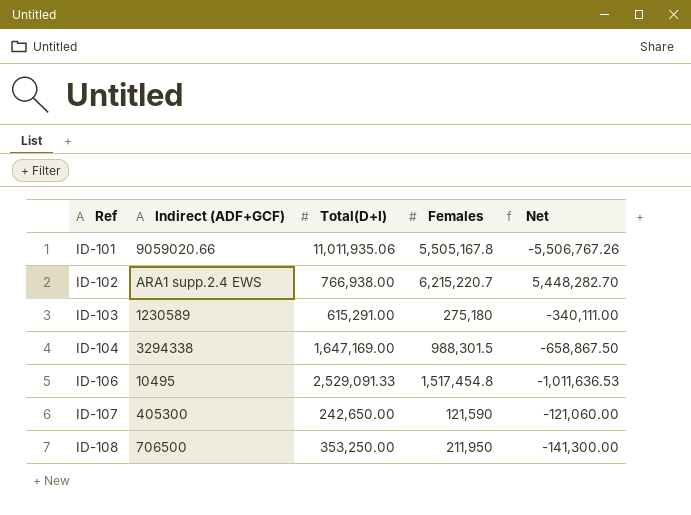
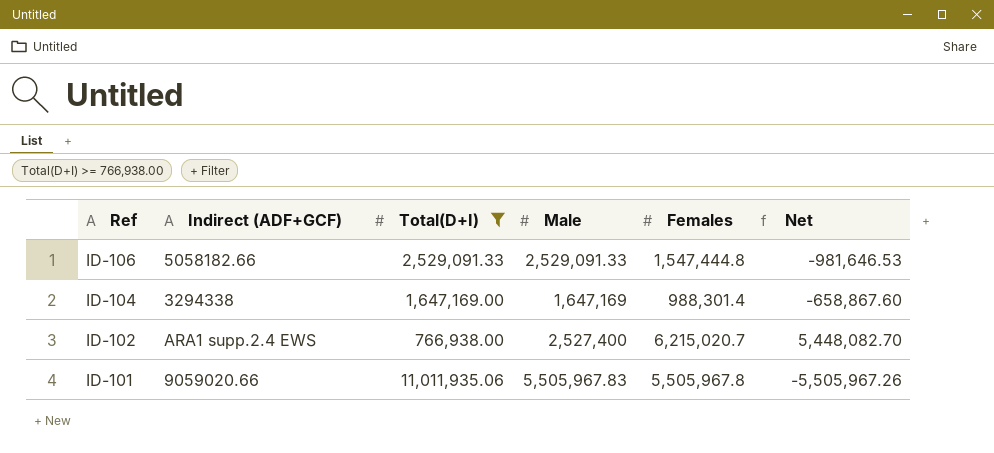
filter: none -> Total(D+I) >= 766,938.00
row order: Ref ascending -> Ref descending
column Male | position: none -> 4
ID-106 | Indirect (ADF+GCF): 10495 -> 5058182.66
ID-106 | Females: 1,517,454.8 -> 1,547,444.8
ID-106 | Net: -1,011,636.53 -> -981,646.53
ID-104 | Females: 988,301.5 -> 988,301.4
ID-104 | Net: -658,867.50 -> -658,867.60
ID-102 | Females: 6,215,220.7 -> 6,215,020.7
ID-102 | Net: 5,448,282.70 -> 5,448,082.70
ID-101 | Females: 5,505,167.8 -> 5,505,967.8
ID-101 | Net: -5,506,767.26 -> -5,505,967.26

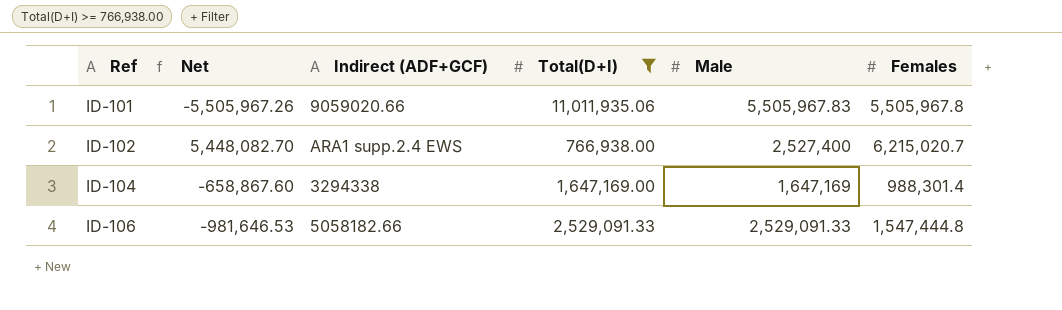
row order: Ref descending -> Ref ascending
column Net | position: 6 -> 2

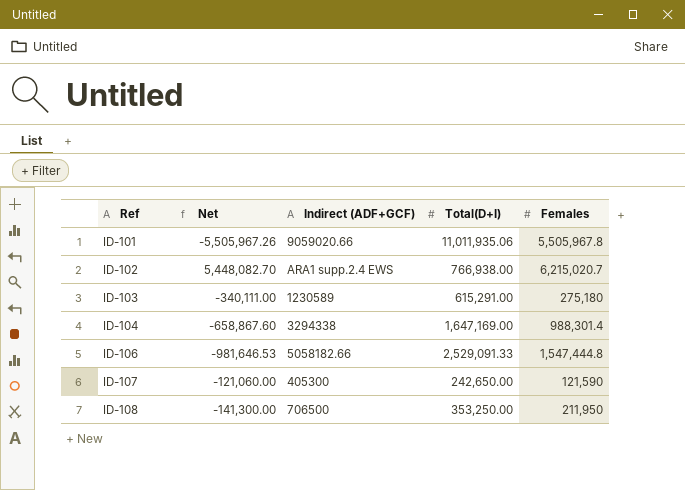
filter: Total(D+I) >= 766,938.00 -> none
column Male | position: 5 -> none

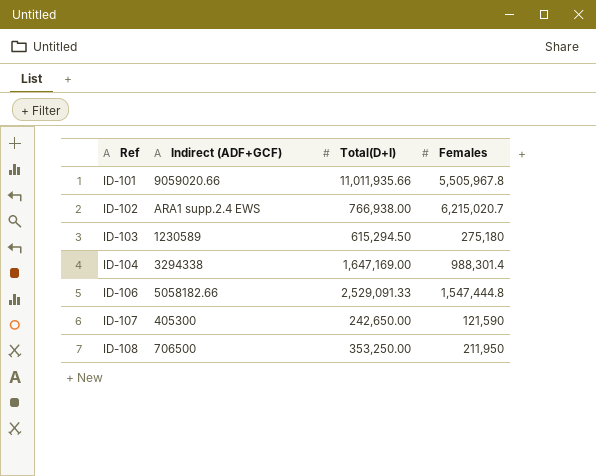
column Net | formula: [Females] - [Total(D+I)] -> none
ID-101 | Total(D+I): 11,011,935.06 -> 11,011,935.66
ID-103 | Total(D+I): 615,291.00 -> 615,294.50

